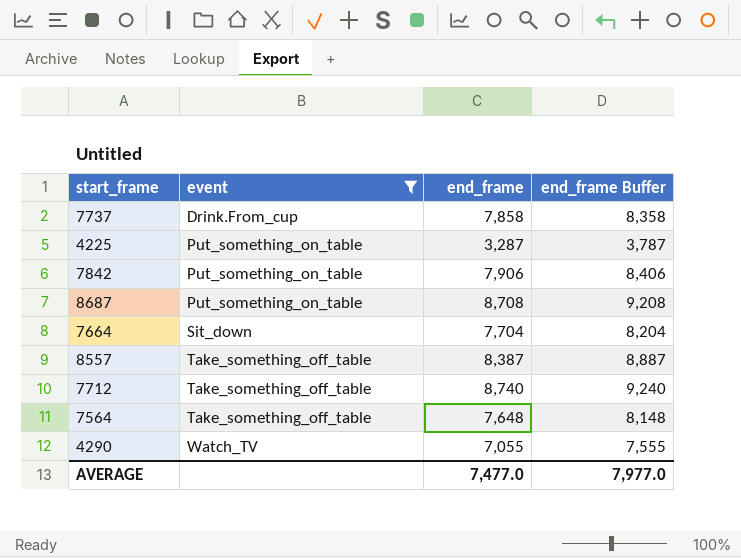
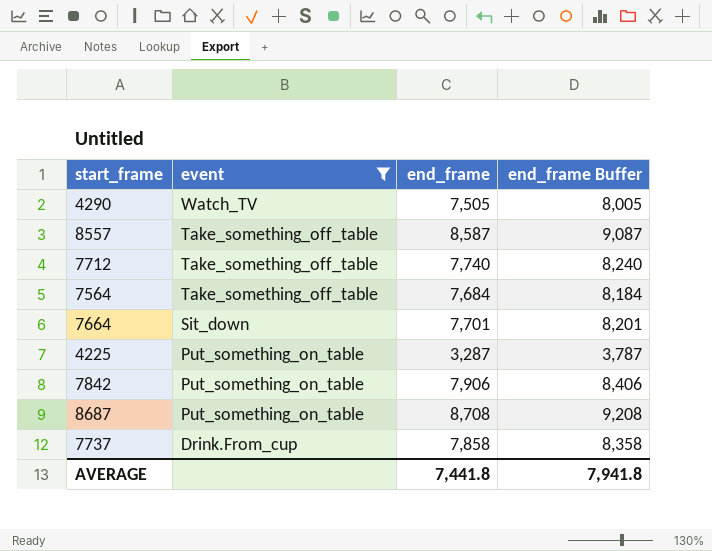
row order: event ascending -> event descending
4290 | end_frame: 7,055 -> 7,505
4290 | end_frame Buffer: 7,555 -> 8,005
8557 | end_frame: 8,387 -> 8,587
8557 | end_frame Buffer: 8,887 -> 9,087
7712 | end_frame: 8,740 -> 7,740
7712 | end_frame Buffer: 9,240 -> 8,240
7564 | end_frame: 7,648 -> 7,684
7564 | end_frame Buffer: 8,148 -> 8,184
7664 | end_frame: 7,704 -> 7,701
7664 | end_frame Buffer: 8,204 -> 8,201
AVERAGE | end_frame: 7,477.0 -> 7,441.8
AVERAGE | end_frame Buffer: 7,977.0 -> 7,941.8

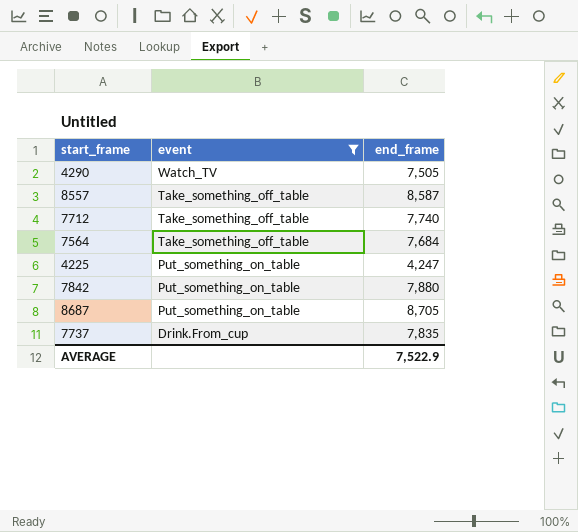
column end_frame Buffer | formula: [end_frame] + 500 -> none
row 7664: Sit_down | 7,701 | 8,201 -> none
4225 | end_frame: 3,287 -> 4,247
7842 | end_frame: 7,906 -> 7,880
8687 | end_frame: 8,708 -> 8,705
7737 | end_frame: 7,858 -> 7,835
AVERAGE | end_frame: 7,441.8 -> 7,522.9

